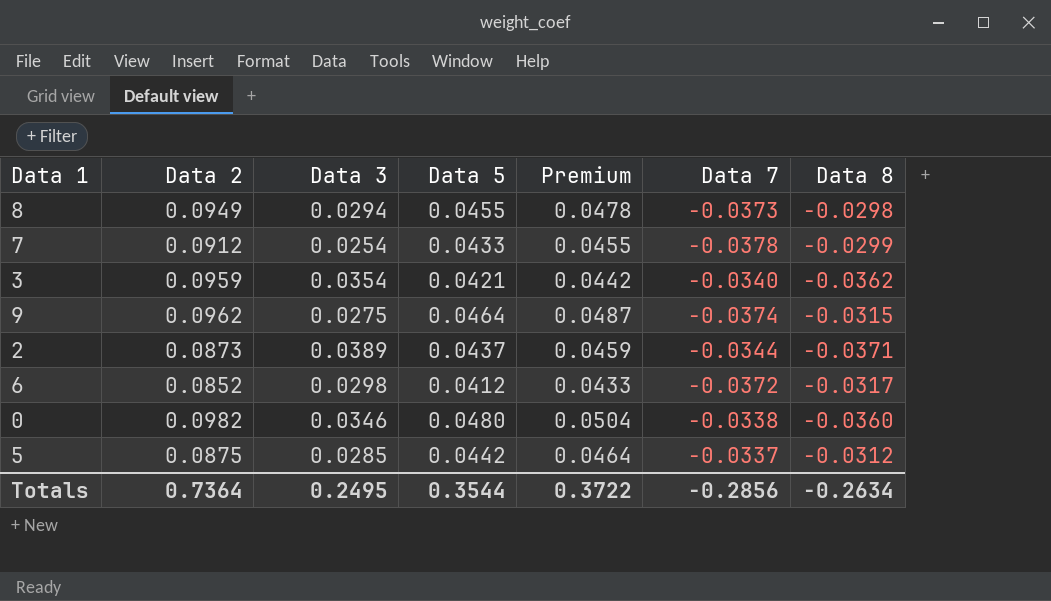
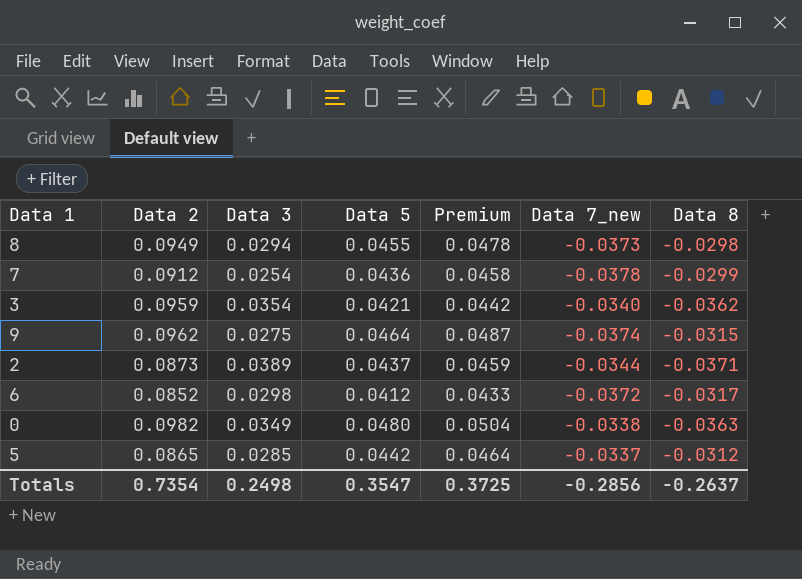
column name: Data 7 -> Data 7_new
7 | Data 5: 0.0433 -> 0.0436
7 | Premium: 0.0455 -> 0.0458
0 | Data 3: 0.0346 -> 0.0349
0 | Data 8: -0.0360 -> -0.0363
5 | Data 2: 0.0875 -> 0.0865
Totals | Data 2: 0.7364 -> 0.7354
Totals | Data 3: 0.2495 -> 0.2498
Totals | Data 5: 0.3544 -> 0.3547
Totals | Premium: 0.3722 -> 0.3725
Totals | Data 8: -0.2634 -> -0.2637

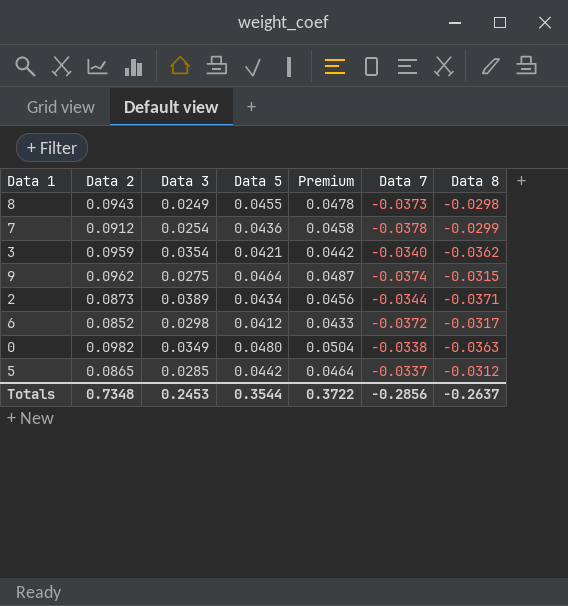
column name: Data 7_new -> Data 7
8 | Data 2: 0.0949 -> 0.0943
8 | Data 3: 0.0294 -> 0.0249
2 | Data 5: 0.0437 -> 0.0434
2 | Premium: 0.0459 -> 0.0456
Totals | Data 2: 0.7354 -> 0.7348
Totals | Data 3: 0.2498 -> 0.2453
Totals | Data 5: 0.3547 -> 0.3544
Totals | Premium: 0.3725 -> 0.3722

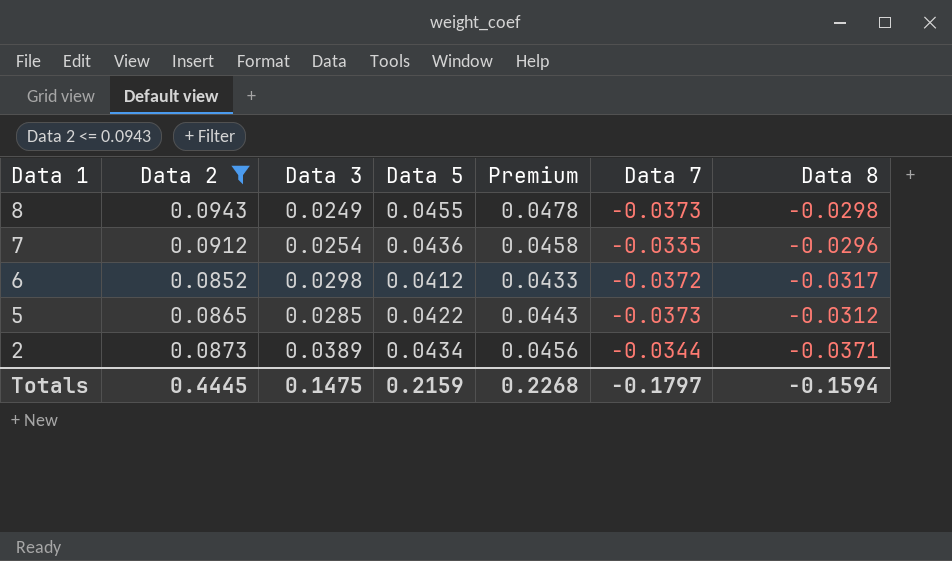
filter: none -> Data 2 <= 0.0943
row order: none -> Data 1 descending
7 | Data 7: -0.0378 -> -0.0335
7 | Data 8: -0.0299 -> -0.0296
5 | Data 5: 0.0442 -> 0.0422
5 | Premium: 0.0464 -> 0.0443
5 | Data 7: -0.0337 -> -0.0373
Totals | Data 2: 0.7348 -> 0.4445
Totals | Data 3: 0.2453 -> 0.1475
Totals | Data 5: 0.3544 -> 0.2159
Totals | Premium: 0.3722 -> 0.2268
Totals | Data 7: -0.2856 -> -0.1797
Totals | Data 8: -0.2637 -> -0.1594

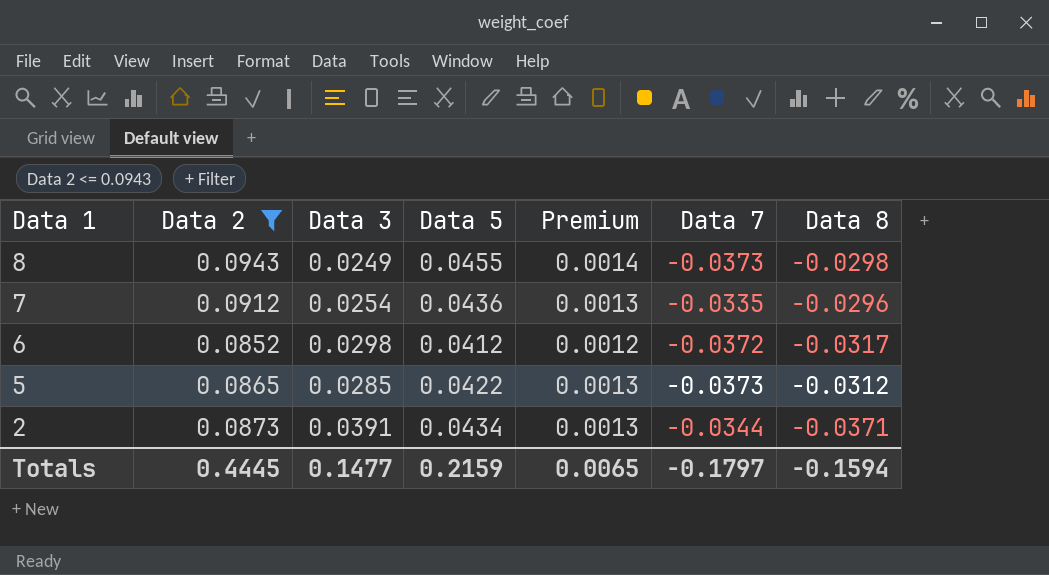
column Premium | formula: [Data 5] * 1.05 -> [Data 5] * 0.03
2 | Data 3: 0.0389 -> 0.0391
Totals | Data 3: 0.1475 -> 0.1477
Totals | Premium: 0.2268 -> 0.0065

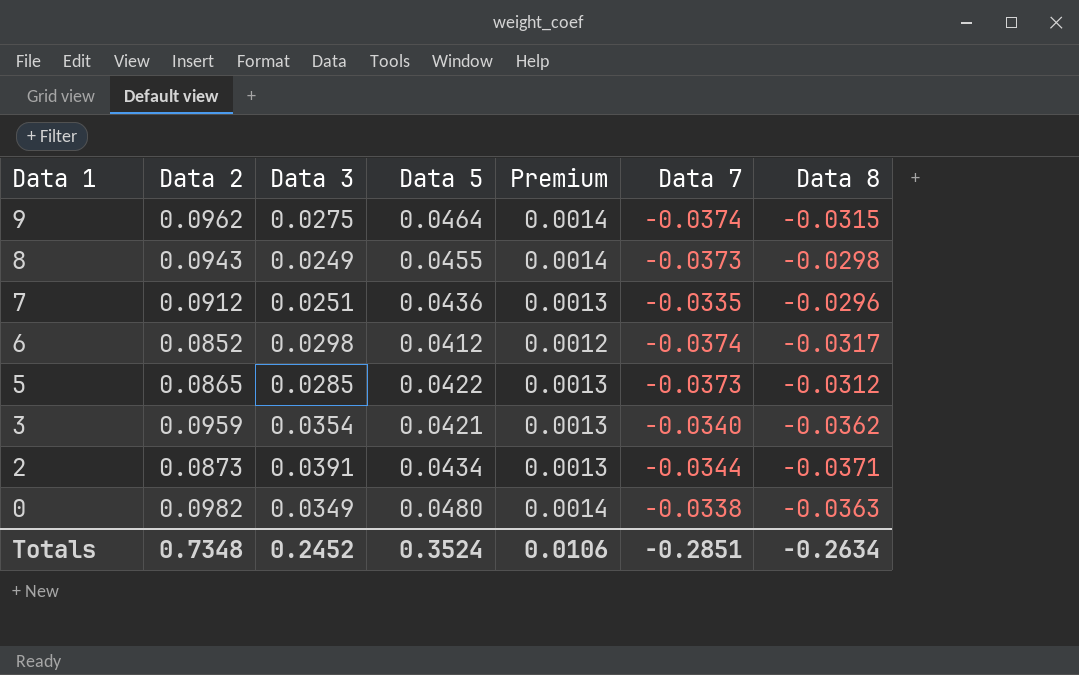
filter: Data 2 <= 0.0943 -> none
7 | Data 3: 0.0254 -> 0.0251
6 | Data 7: -0.0372 -> -0.0374
Totals | Data 2: 0.4445 -> 0.7348
Totals | Data 3: 0.1477 -> 0.2452
Totals | Data 5: 0.2159 -> 0.3524
Totals | Premium: 0.0065 -> 0.0106
Totals | Data 7: -0.1797 -> -0.2851
Totals | Data 8: -0.1594 -> -0.2634

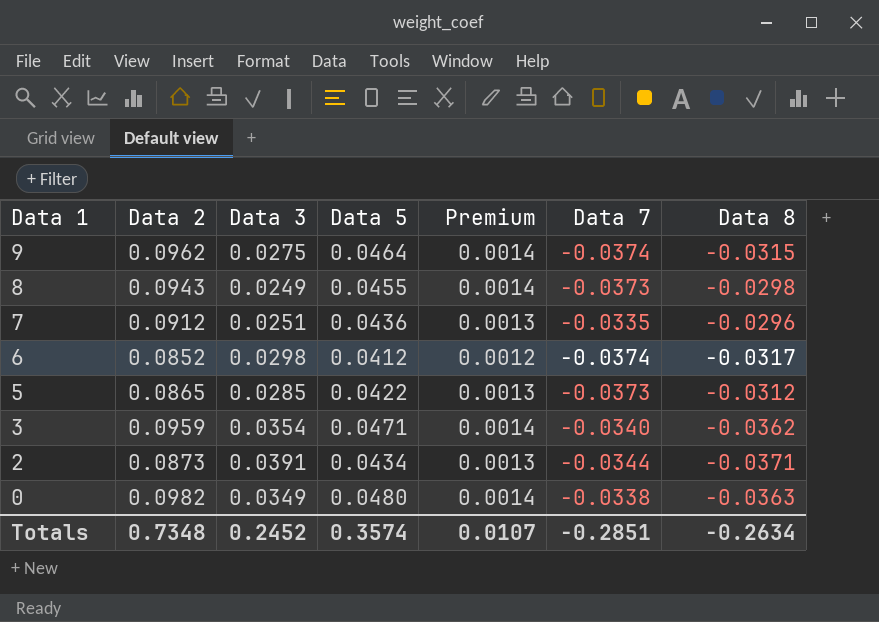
3 | Data 5: 0.0421 -> 0.0471
3 | Premium: 0.0013 -> 0.0014
Totals | Data 5: 0.3524 -> 0.3574
Totals | Premium: 0.0106 -> 0.0107

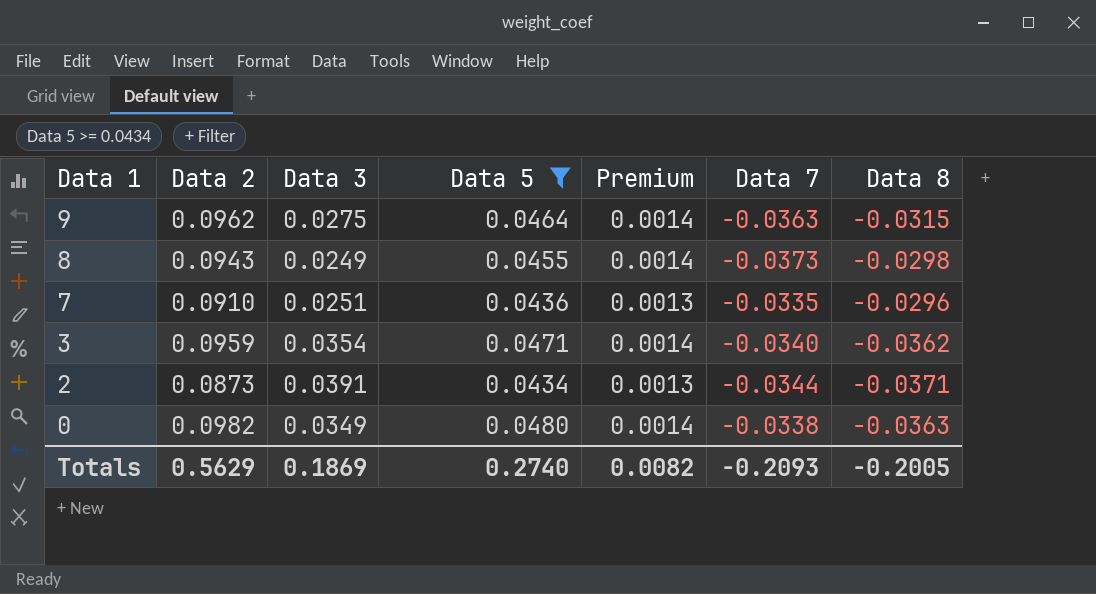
filter: none -> Data 5 >= 0.0434
9 | Data 7: -0.0374 -> -0.0363
7 | Data 2: 0.0912 -> 0.0910
Totals | Data 2: 0.7348 -> 0.5629
Totals | Data 3: 0.2452 -> 0.1869
Totals | Data 5: 0.3574 -> 0.2740
Totals | Premium: 0.0107 -> 0.0082
Totals | Data 7: -0.2851 -> -0.2093
Totals | Data 8: -0.2634 -> -0.2005

